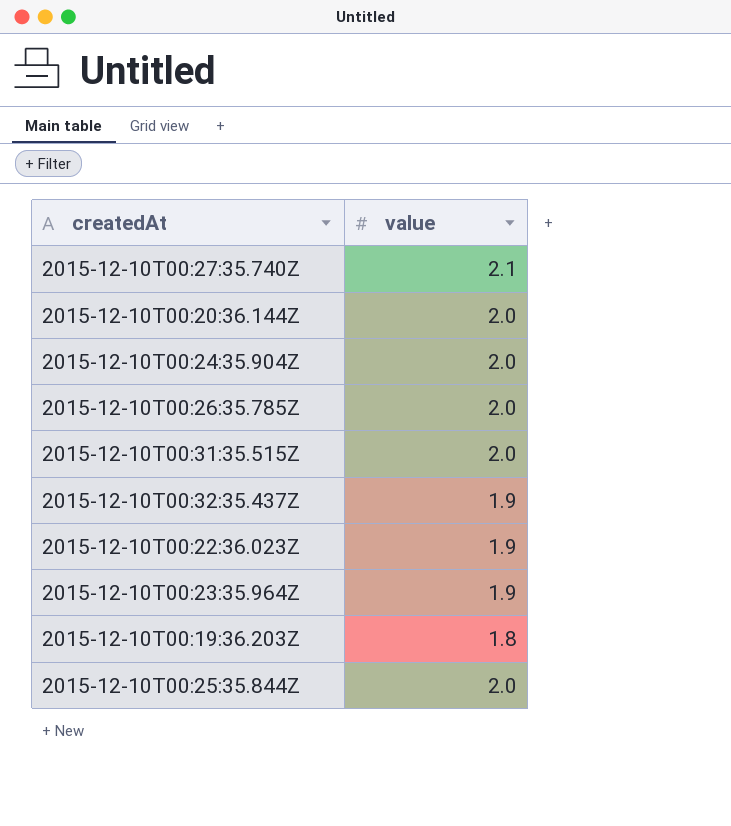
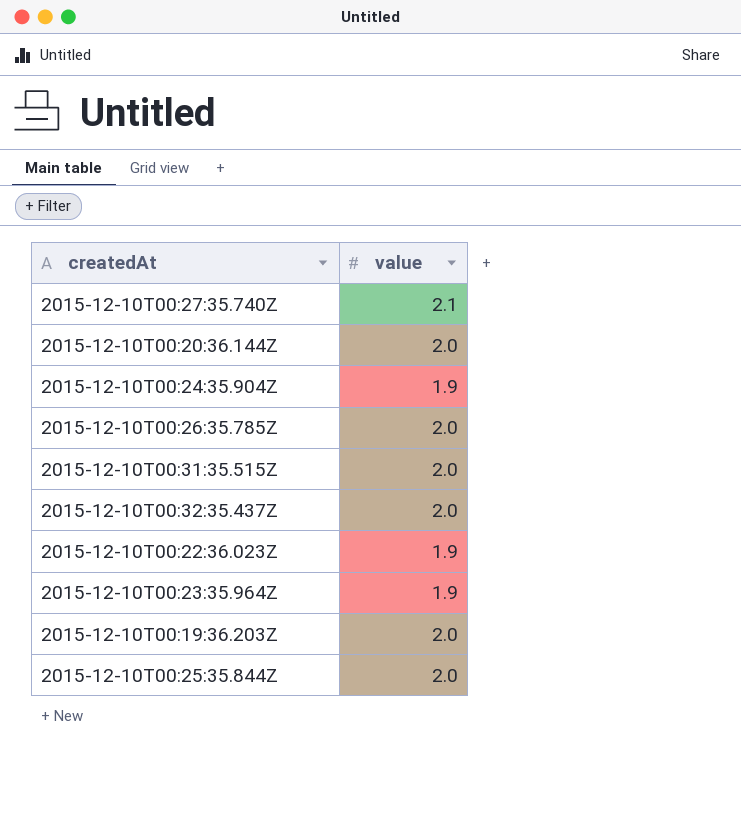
2015-12-10T00:24:35.904Z | value: 2.0 -> 1.9
2015-12-10T00:32:35.437Z | value: 1.9 -> 2.0
2015-12-10T00:19:36.203Z | value: 1.8 -> 2.0

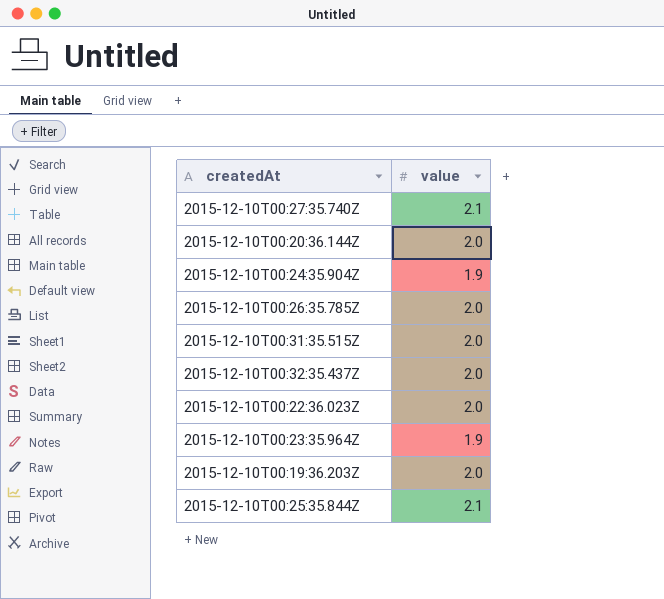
2015-12-10T00:22:36.023Z | value: 1.9 -> 2.0
2015-12-10T00:25:35.844Z | value: 2.0 -> 2.1

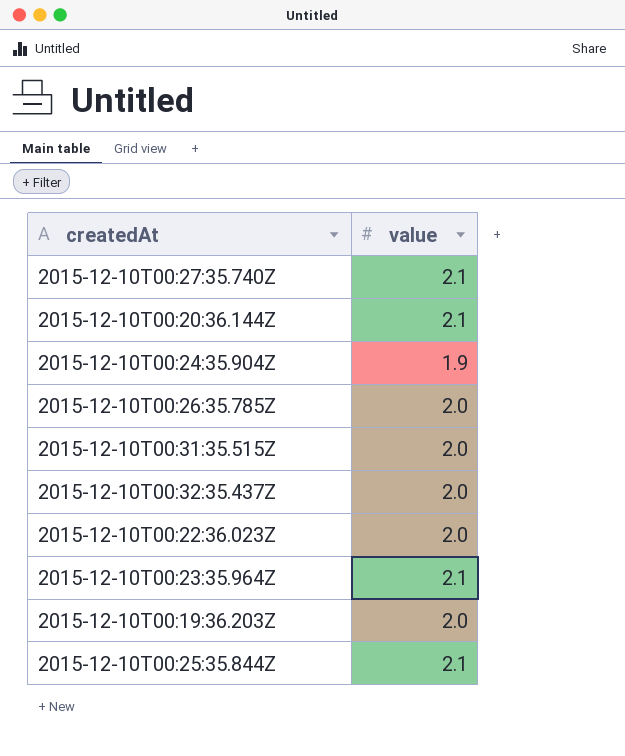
2015-12-10T00:20:36.144Z | value: 2.0 -> 2.1
2015-12-10T00:23:35.964Z | value: 1.9 -> 2.1

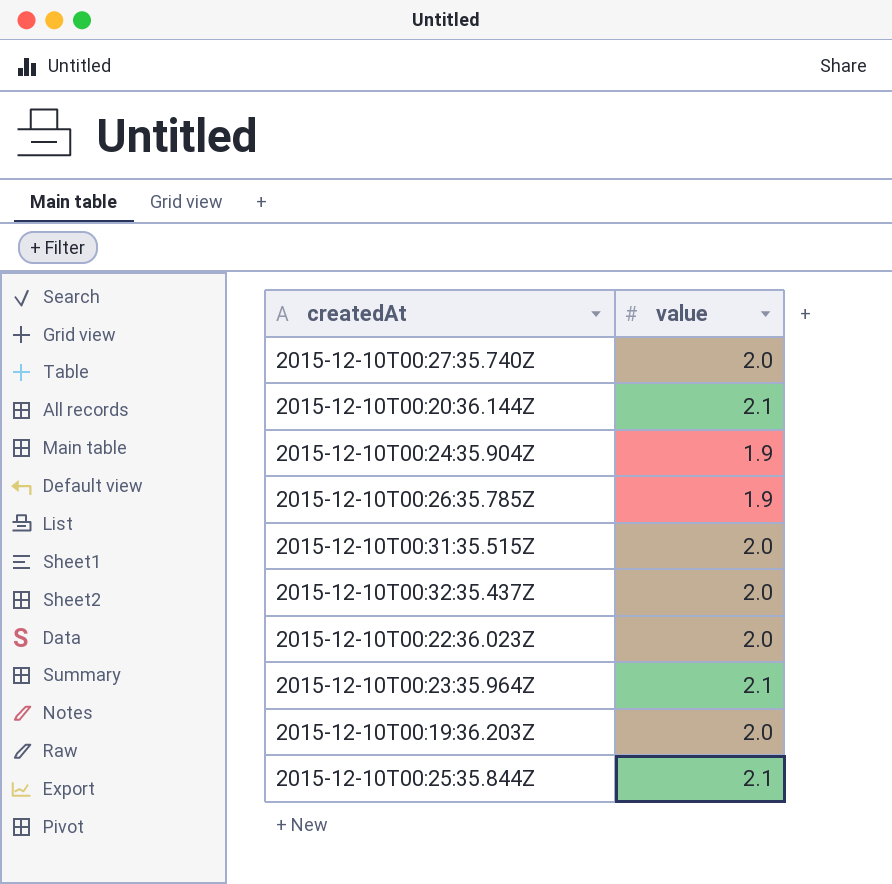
2015-12-10T00:27:35.740Z | value: 2.1 -> 2.0
2015-12-10T00:26:35.785Z | value: 2.0 -> 1.9

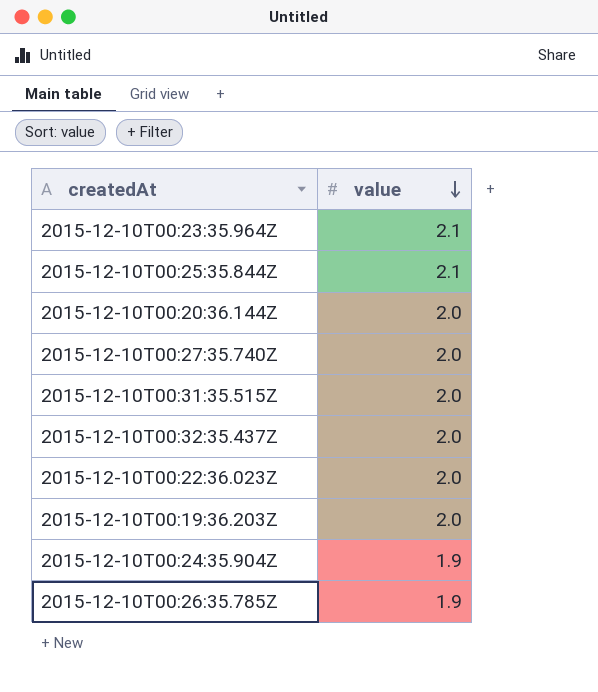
row order: none -> value descending
2015-12-10T00:20:36.144Z | value: 2.1 -> 2.0

